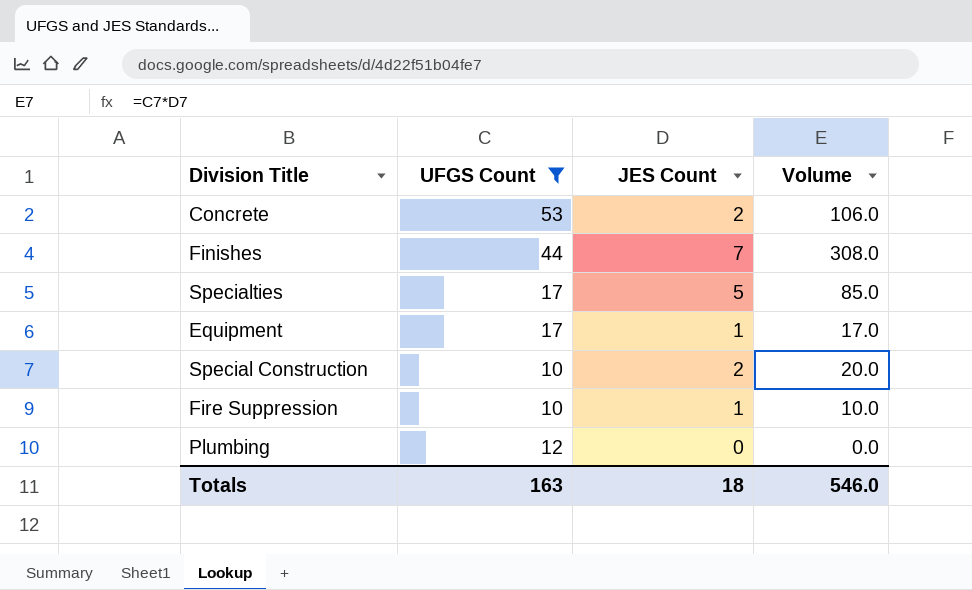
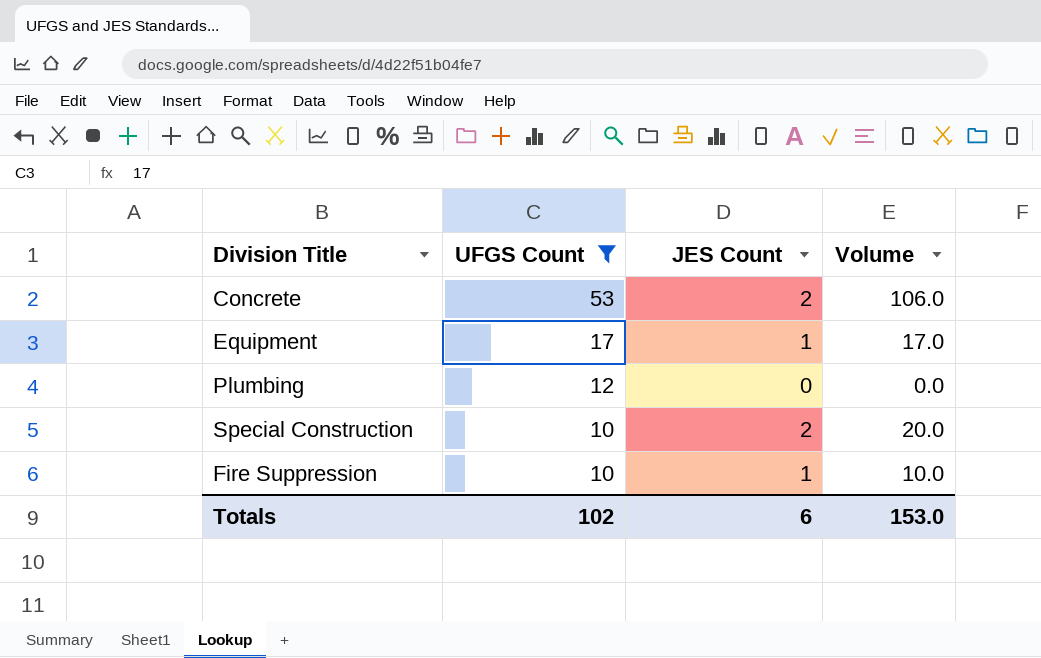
row order: none -> UFGS Count descending
row Finishes: 44 | 7 | 308.0 -> none
row Specialties: 17 | 5 | 85.0 -> none
Totals | UFGS Count: 163 -> 102
Totals | JES Count: 18 -> 6
Totals | Volume: 546.0 -> 153.0

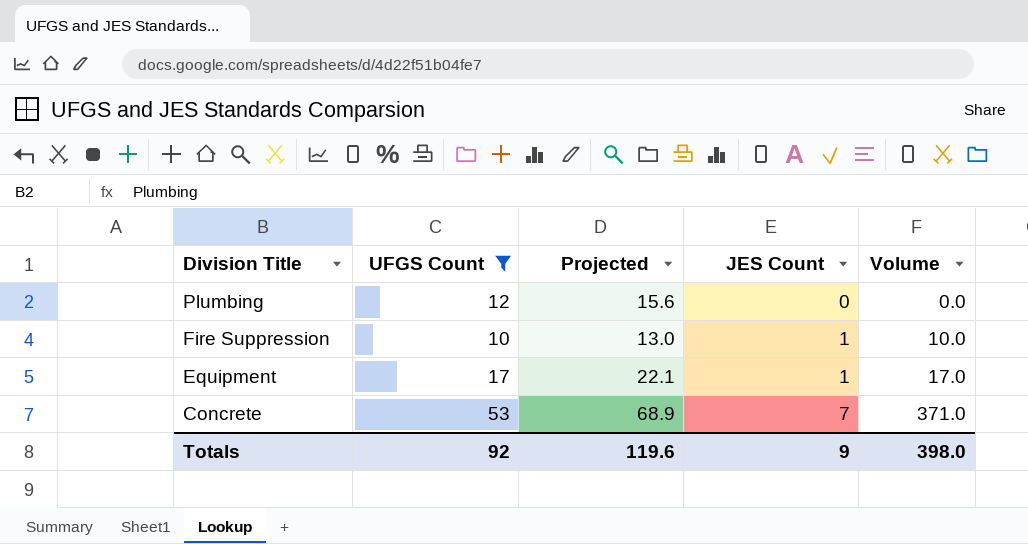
row order: UFGS Count descending -> Division Title descending
column Projected | formula: none -> [UFGS Count] * 1.3
row Special Construction: 10 | 2 | 20.0 -> none
Concrete | JES Count: 2 -> 7
Concrete | Volume: 106.0 -> 371.0
Totals | UFGS Count: 102 -> 92
Totals | JES Count: 6 -> 9
Totals | Volume: 153.0 -> 398.0

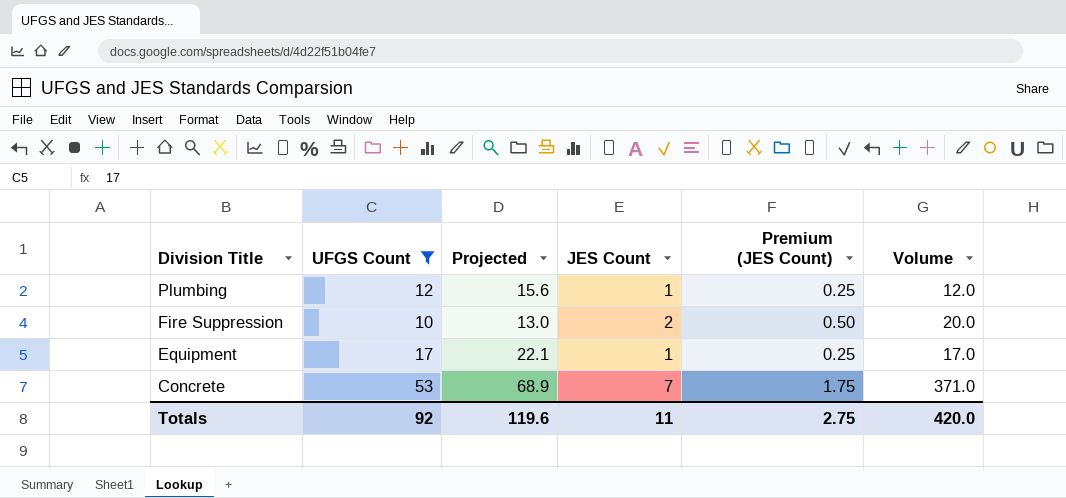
column Premium (JES Count) | formula: none -> [JES Count] * 0.25
Plumbing | JES Count: 0 -> 1
Plumbing | Volume: 0.0 -> 12.0
Fire Suppression | JES Count: 1 -> 2
Fire Suppression | Volume: 10.0 -> 20.0
Totals | JES Count: 9 -> 11
Totals | Volume: 398.0 -> 420.0

